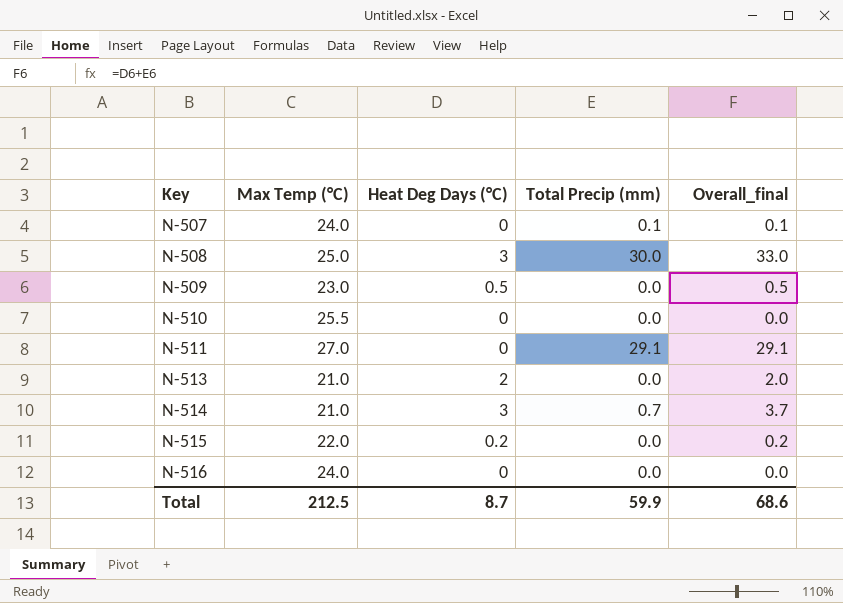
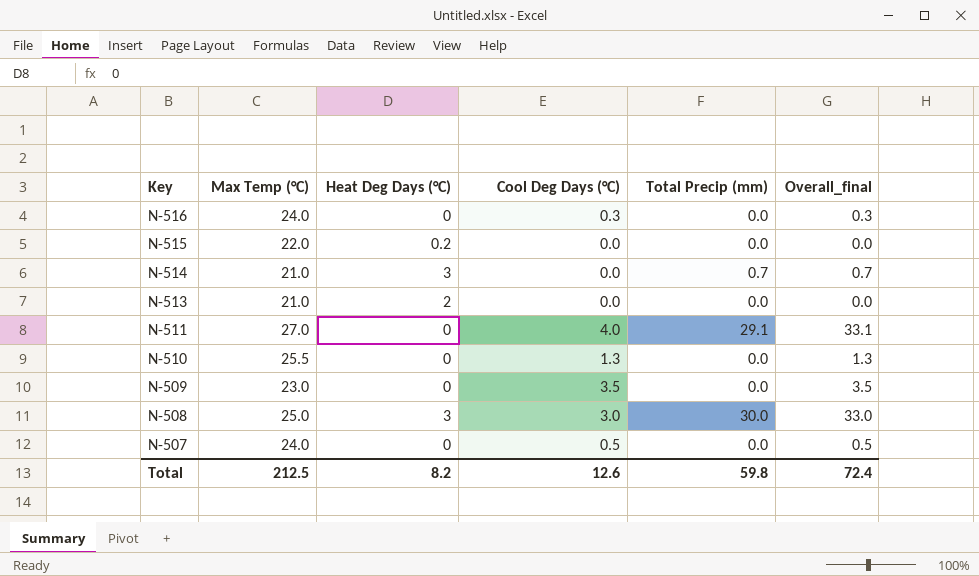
row order: Key ascending -> Key descending
column Cool Deg Days (°C) | position: none -> 4
column Overall_final | formula: [Heat Deg Days (°C)] + [Total Precip (mm)] -> [Cool Deg Days (°C)] + [Total Precip (mm)]
N-509 | Heat Deg Days (°C): 0.5 -> 0
N-507 | Total Precip (mm): 0.1 -> 0.0
Total | Heat Deg Days (°C): 8.7 -> 8.2
Total | Total Precip (mm): 59.9 -> 59.8
Total | Overall_final: 68.6 -> 72.4

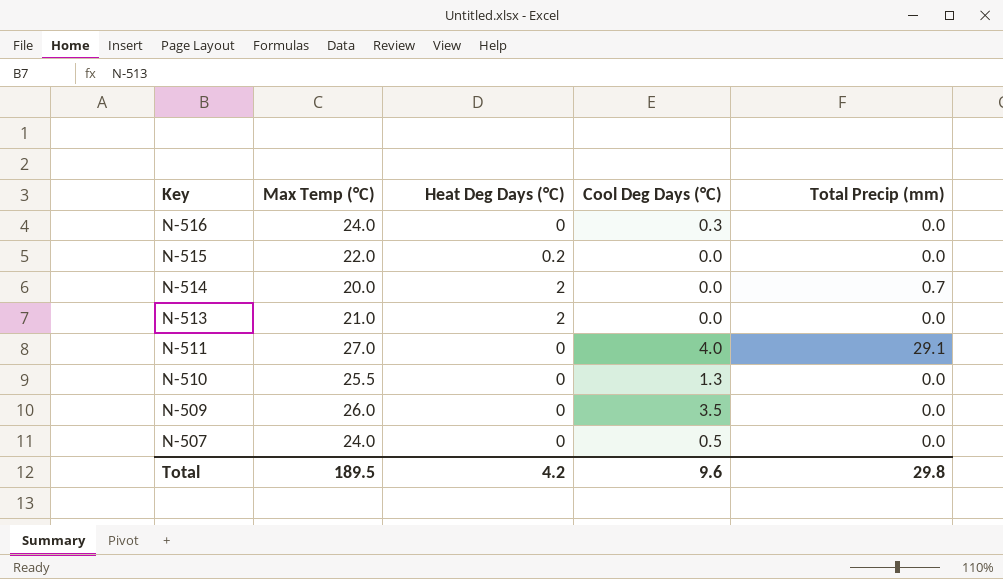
column Overall_final | formula: [Cool Deg Days (°C)] + [Total Precip (mm)] -> none
row N-508: 25.0 | 3 | 3.0 | 30.0 | 33.0 -> none
N-514 | Max Temp (°C): 21.0 -> 20.0
N-514 | Heat Deg Days (°C): 3 -> 2
N-509 | Max Temp (°C): 23.0 -> 26.0
Total | Max Temp (°C): 212.5 -> 189.5
Total | Heat Deg Days (°C): 8.2 -> 4.2
Total | Cool Deg Days (°C): 12.6 -> 9.6
Total | Total Precip (mm): 59.8 -> 29.8

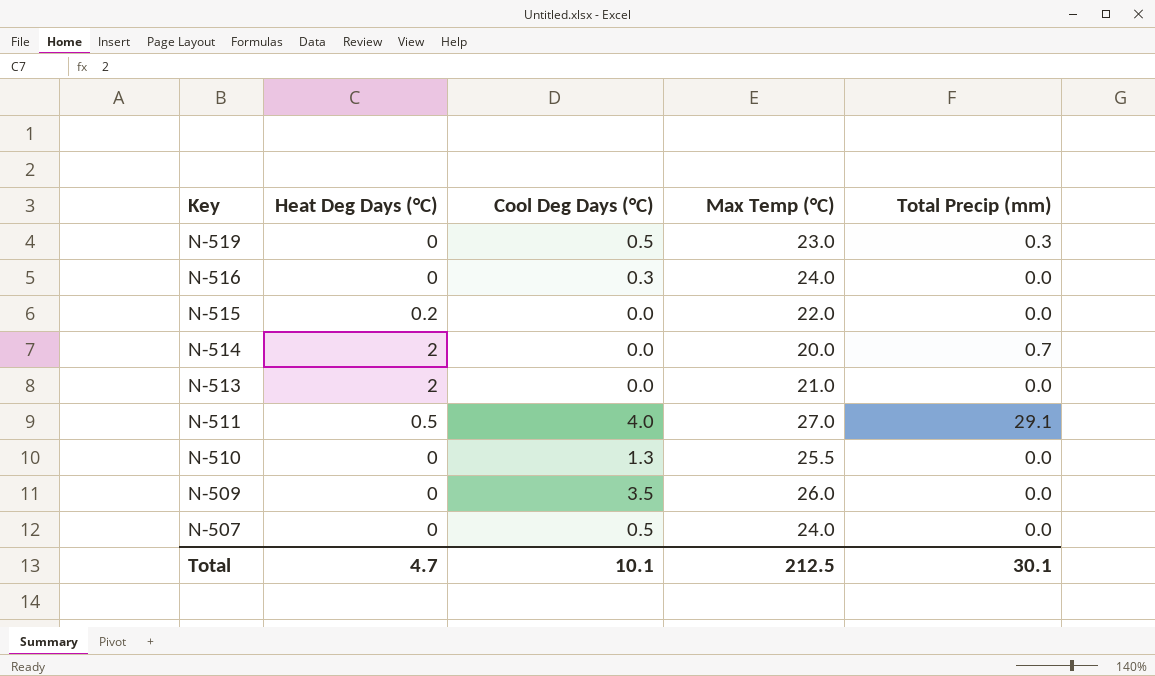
column Max Temp (°C) | position: 2 -> 4
row N-519: none -> 0 | 0.5 | 23.0 | 0.3
N-511 | Heat Deg Days (°C): 0 -> 0.5
Total | Heat Deg Days (°C): 4.2 -> 4.7
Total | Cool Deg Days (°C): 9.6 -> 10.1
Total | Max Temp (°C): 189.5 -> 212.5
Total | Total Precip (mm): 29.8 -> 30.1

